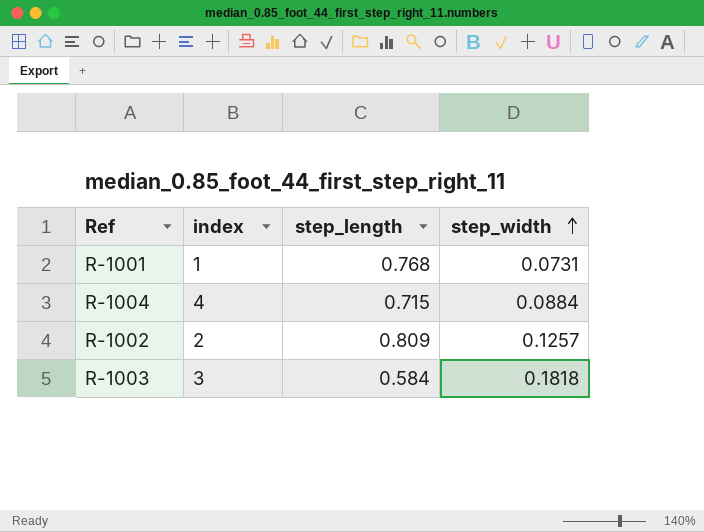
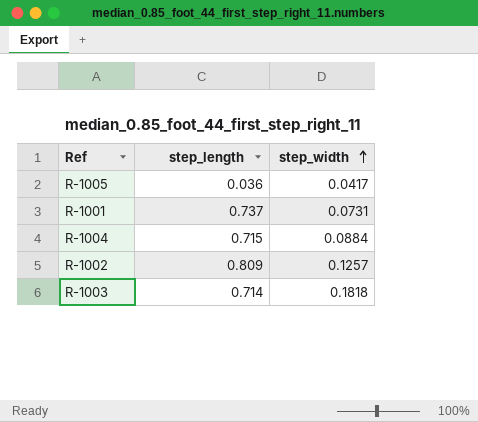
column index | position: 2 -> none
row R-1005: none -> 0.036 | 0.0417
R-1001 | step_length: 0.768 -> 0.737
R-1003 | step_length: 0.584 -> 0.714

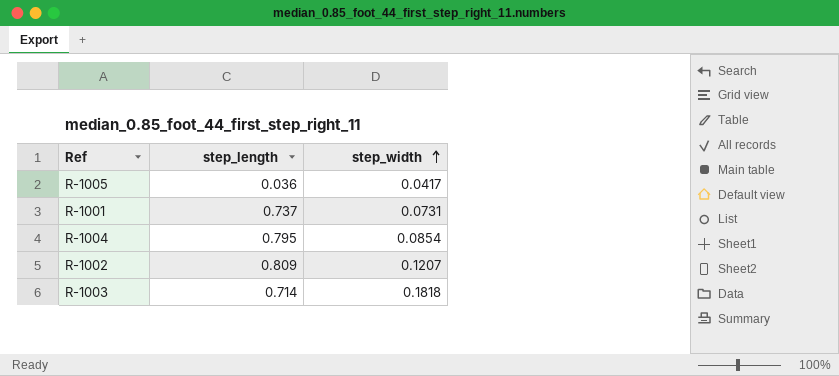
R-1004 | step_length: 0.715 -> 0.795
R-1004 | step_width: 0.0884 -> 0.0854
R-1002 | step_width: 0.1257 -> 0.1207

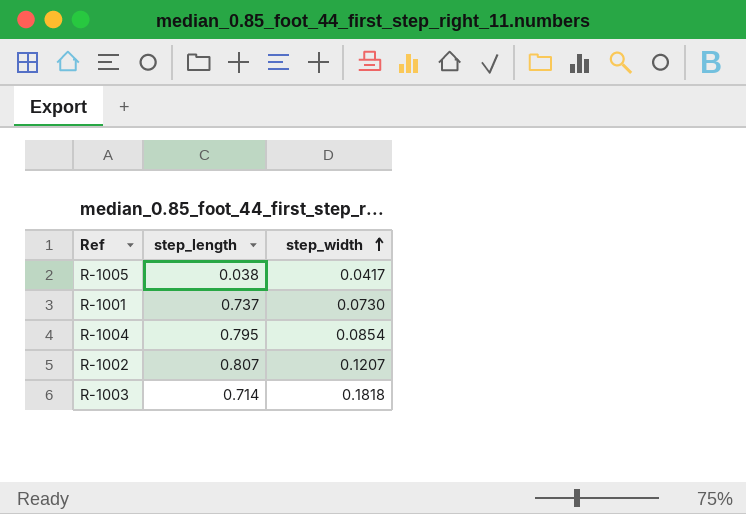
R-1005 | step_length: 0.036 -> 0.038
R-1001 | step_width: 0.0731 -> 0.0730
R-1002 | step_length: 0.809 -> 0.807

